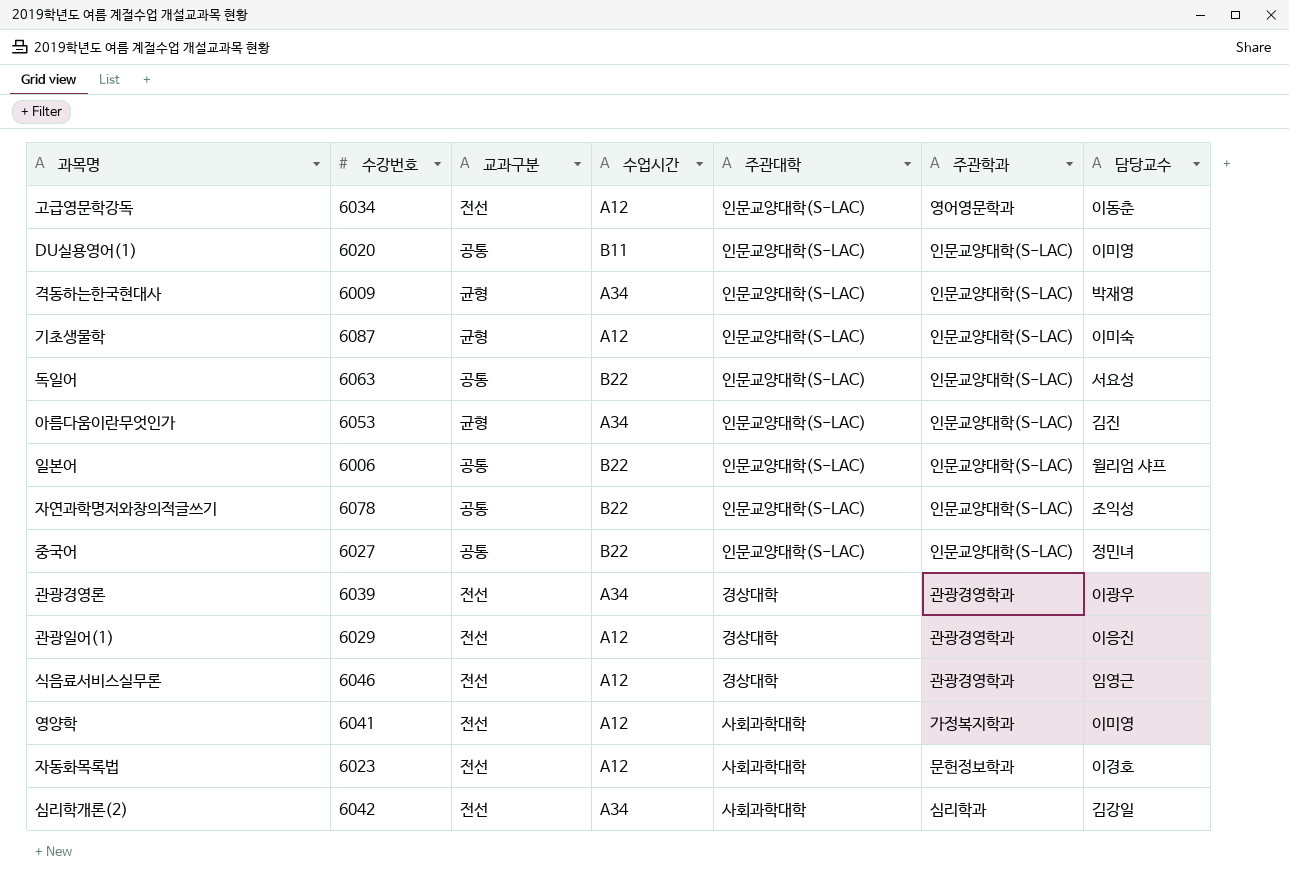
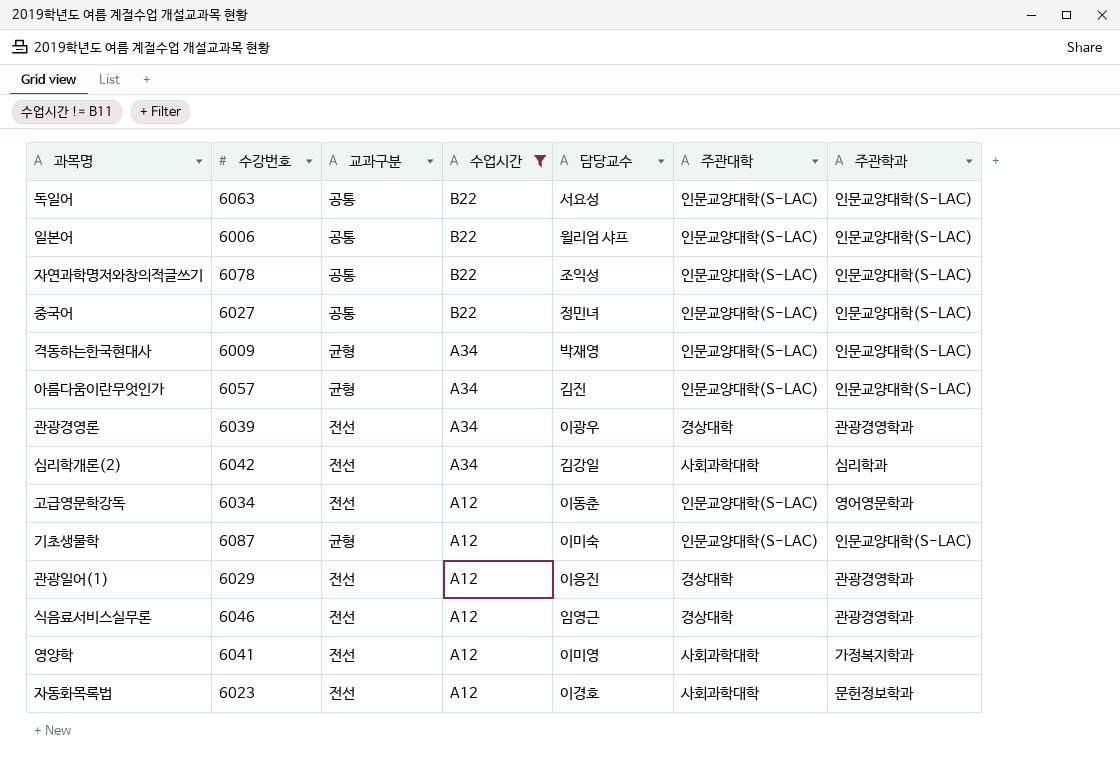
filter: none -> 수업시간 != B11
row order: none -> 수업시간 descending
column 담당교수 | position: 7 -> 5
아름다움이란무엇인가 | 수강번호: 6053 -> 6057

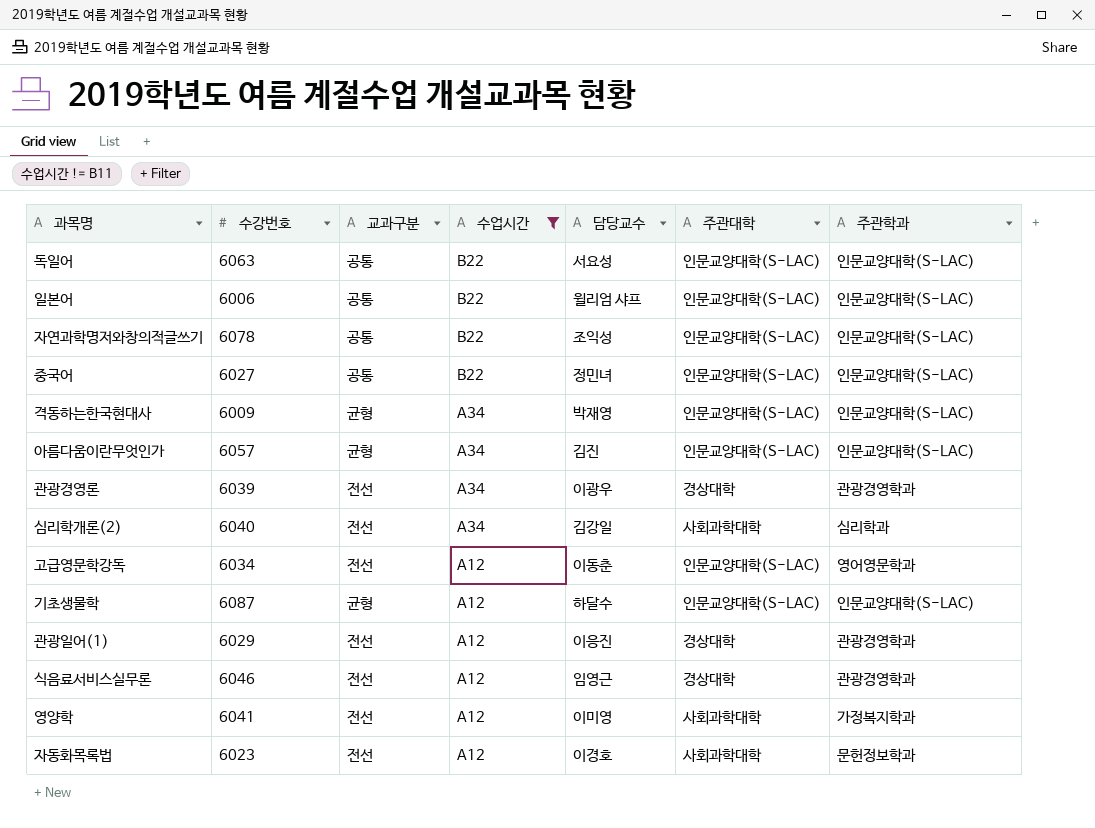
심리학개론(2) | 수강번호: 6042 -> 6040
기초생물학 | 담당교수: 이미숙 -> 하달수

